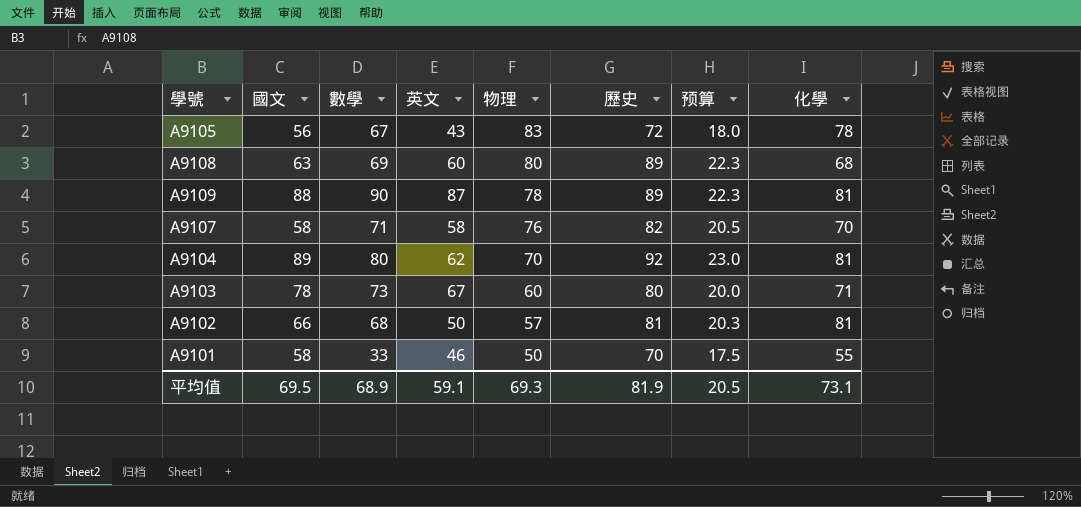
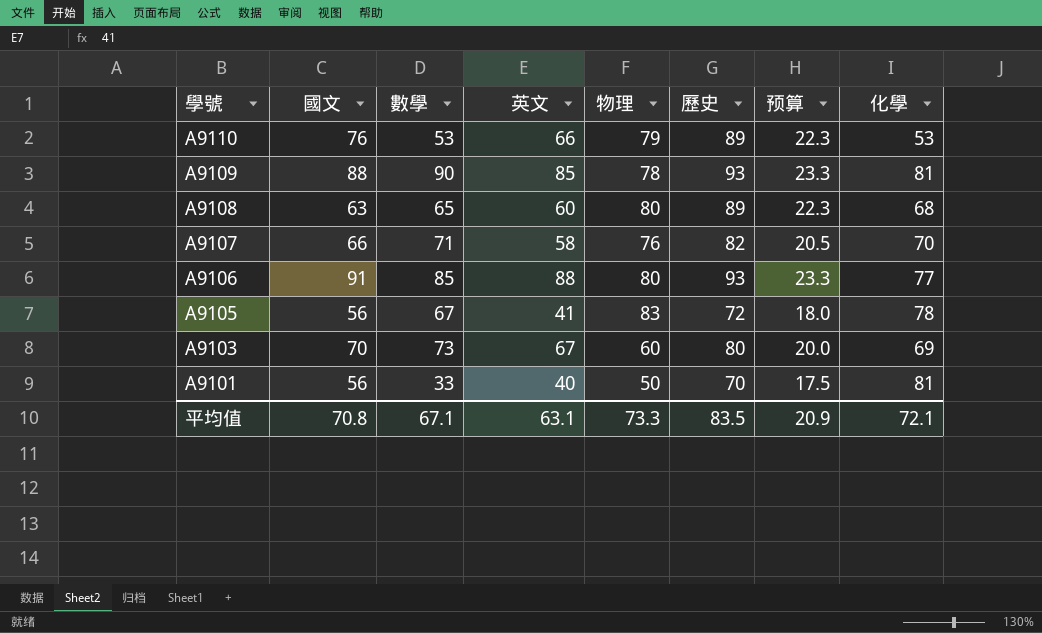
row order: 物理 descending -> 學號 descending
row A9104: 89 | 80 | 62 | 70 | 92 | 23.0 | 81 -> none
row A9102: 66 | 68 | 50 | 57 | 81 | 20.3 | 81 -> none
row A9110: none -> 76 | 53 | 66 | 79 | 89 | 22.3 | 53
A9109 | 英文: 87 -> 85
A9109 | 歷史: 89 -> 93
A9109 | 预算: 22.3 -> 23.3
A9108 | 數學: 69 -> 65
A9107 | 國文: 58 -> 66
row A9106: none -> 91 | 85 | 88 | 80 | 93 | 23.3 | 77
A9105 | 英文: 43 -> 41
A9103 | 國文: 78 -> 70
A9103 | 化學: 71 -> 69
A9101 | 國文: 58 -> 56
A9101 | 英文: 46 -> 40
A9101 | 化學: 55 -> 81
平均值 | 國文: 69.5 -> 70.8
平均值 | 數學: 68.9 -> 67.1
平均值 | 英文: 59.1 -> 63.1
平均值 | 物理: 69.3 -> 73.3
平均值 | 歷史: 81.9 -> 83.5
平均值 | 预算: 20.5 -> 20.9
平均值 | 化學: 73.1 -> 72.1

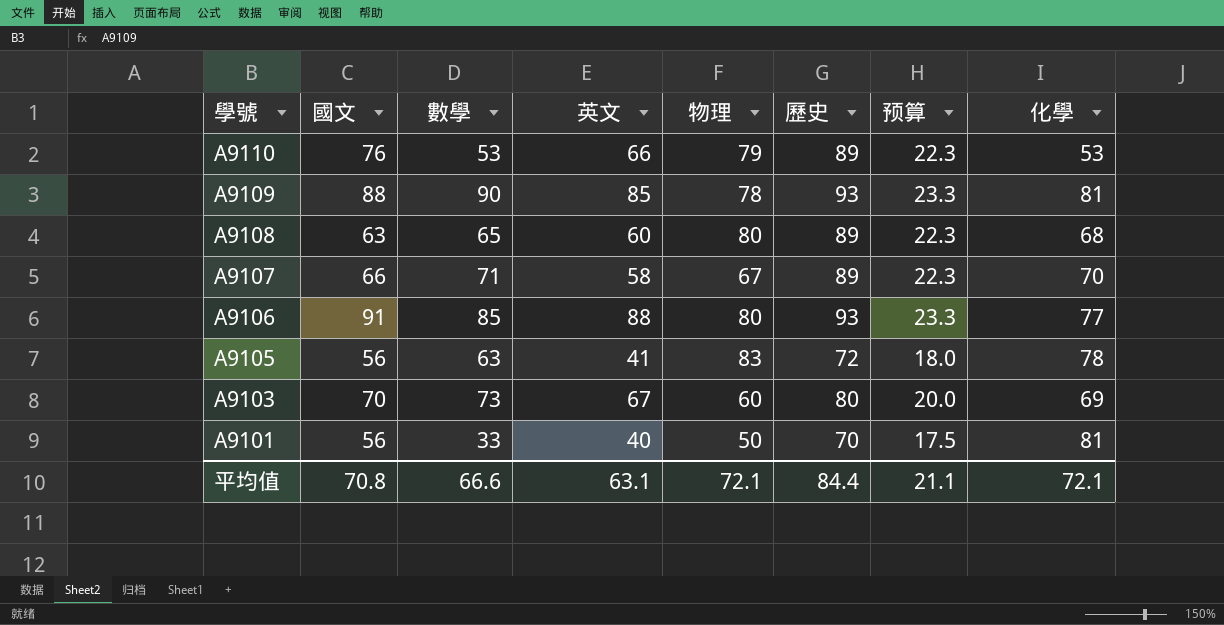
A9107 | 物理: 76 -> 67
A9107 | 歷史: 82 -> 89
A9107 | 预算: 20.5 -> 22.3
A9105 | 數學: 67 -> 63
平均值 | 數學: 67.1 -> 66.6
平均值 | 物理: 73.3 -> 72.1
平均值 | 歷史: 83.5 -> 84.4
平均值 | 预算: 20.9 -> 21.1

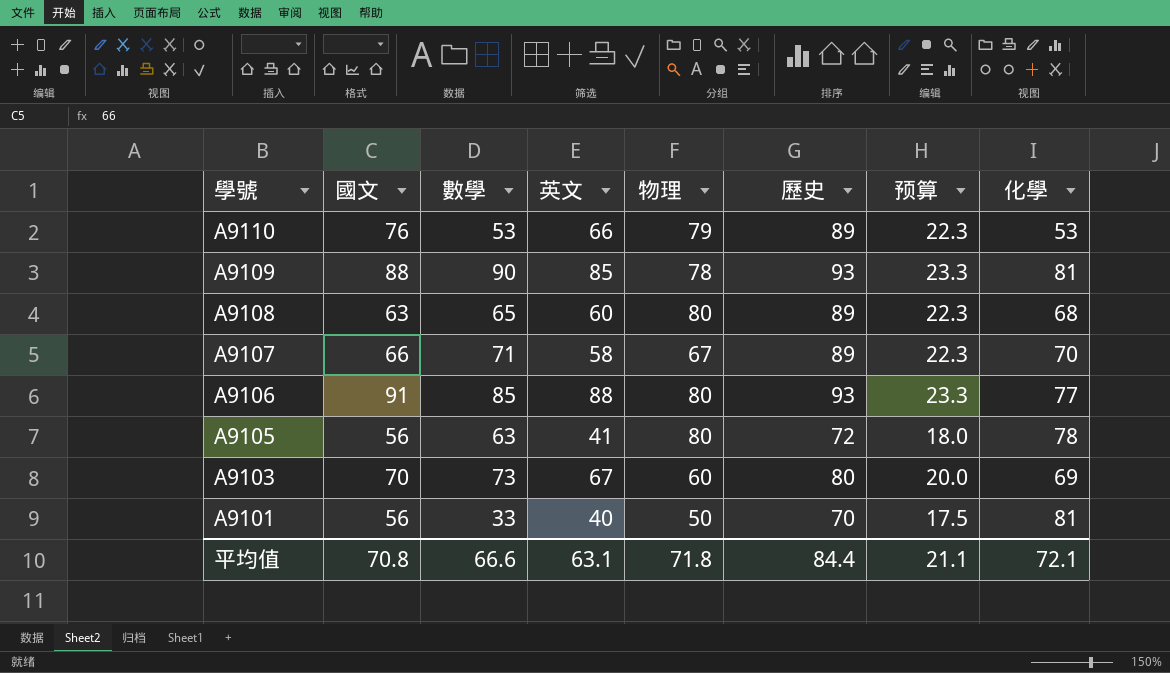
A9105 | 物理: 83 -> 80
平均值 | 物理: 72.1 -> 71.8

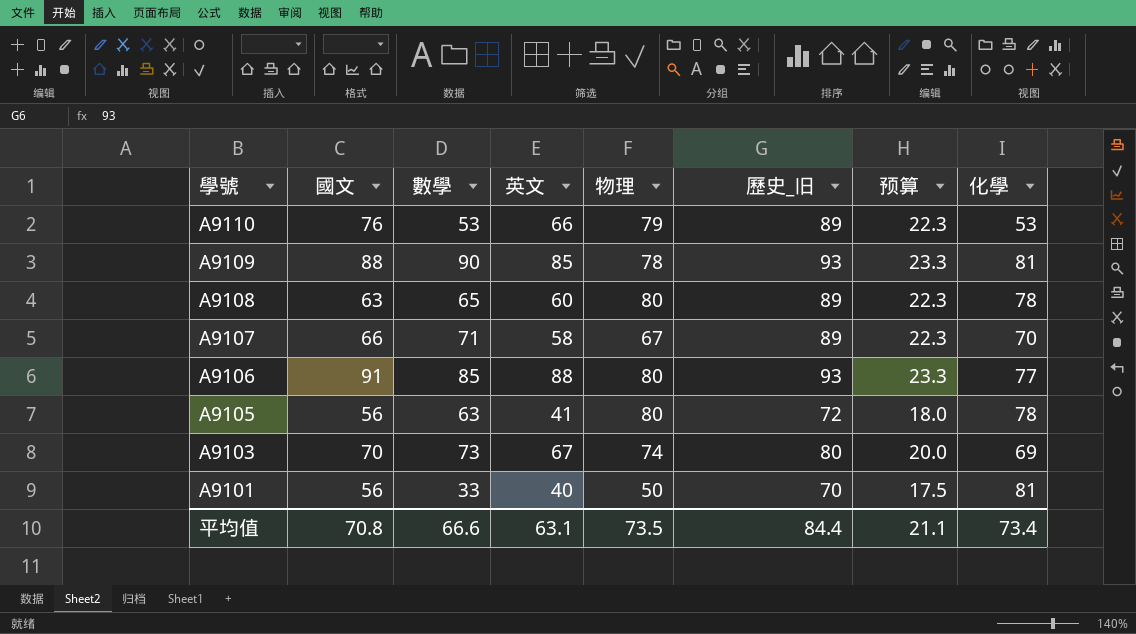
column name: 歷史 -> 歷史_旧
A9108 | 化學: 68 -> 78
A9103 | 物理: 60 -> 74
平均值 | 物理: 71.8 -> 73.5
平均值 | 化學: 72.1 -> 73.4

